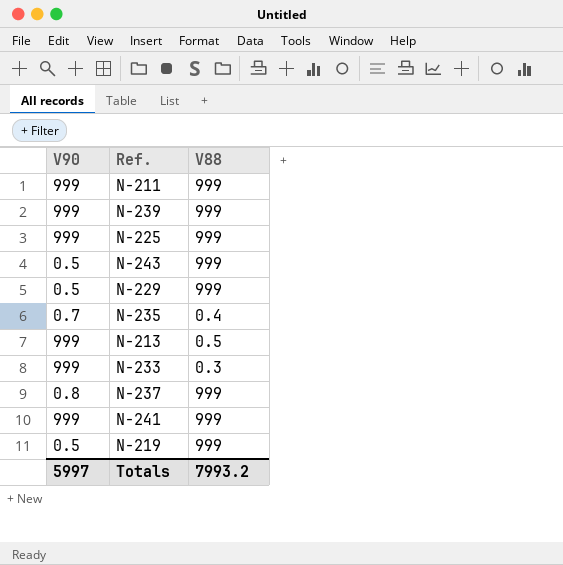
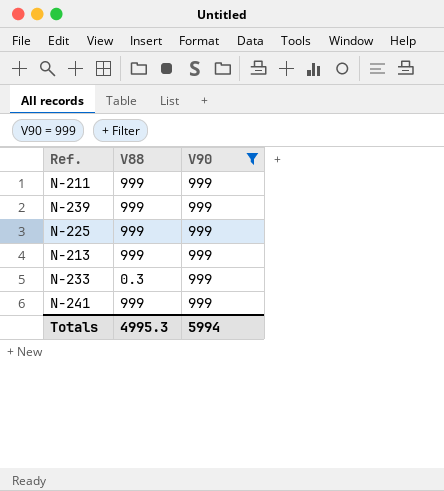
filter: none -> V90 = 999
column V90 | position: 1 -> 3
N-213 | V88: 0.5 -> 999
Totals | V88: 7993.2 -> 4995.3
Totals | V90: 5997 -> 5994

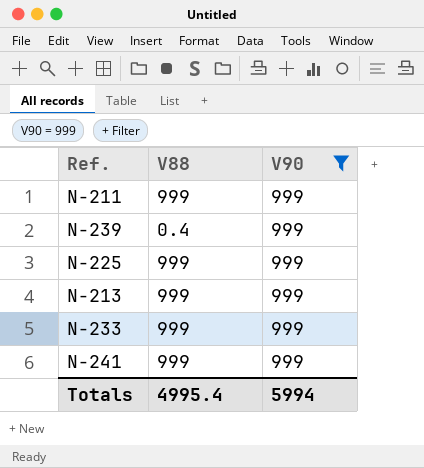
N-239 | V88: 999 -> 0.4
N-233 | V88: 0.3 -> 999
Totals | V88: 4995.3 -> 4995.4

